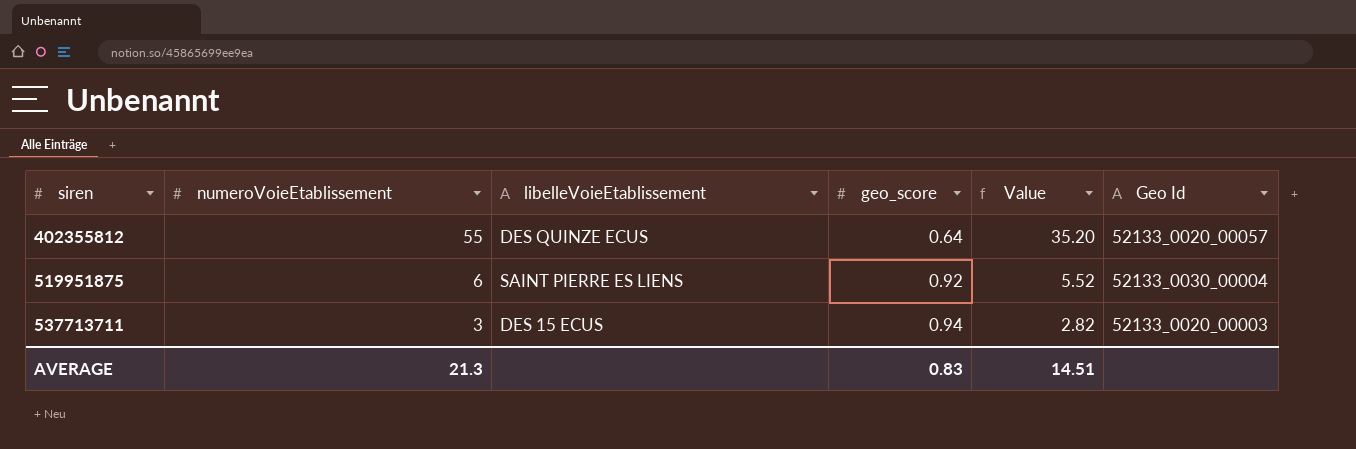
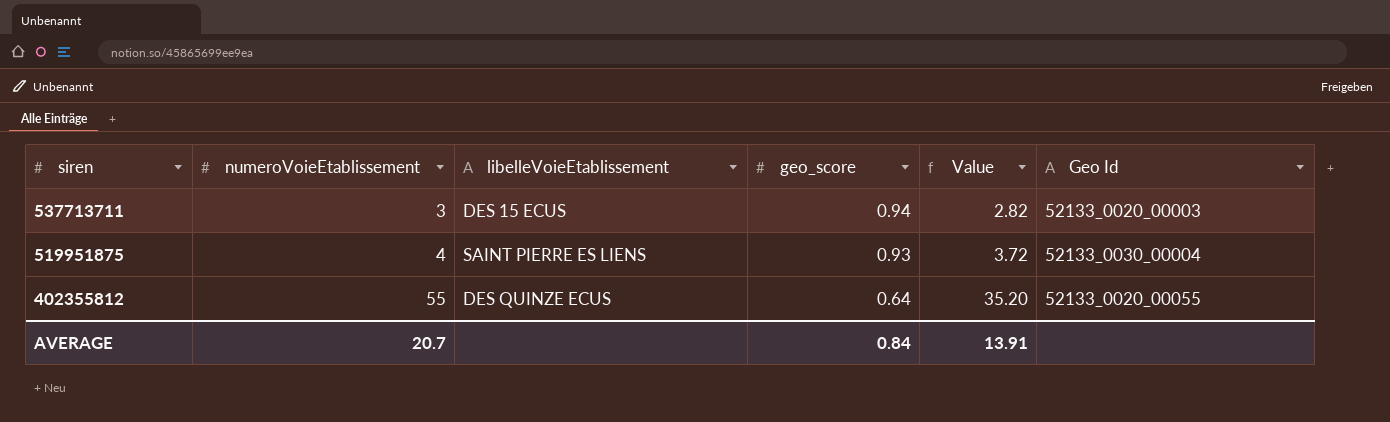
row order: siren ascending -> siren descending
519951875 | numeroVoieEtablissement: 6 -> 4
519951875 | geo_score: 0.92 -> 0.93
519951875 | Value: 5.52 -> 3.72
402355812 | Geo Id: 52133_0020_00057 -> 52133_0020_00055
AVERAGE | numeroVoieEtablissement: 21.3 -> 20.7
AVERAGE | geo_score: 0.83 -> 0.84
AVERAGE | Value: 14.51 -> 13.91

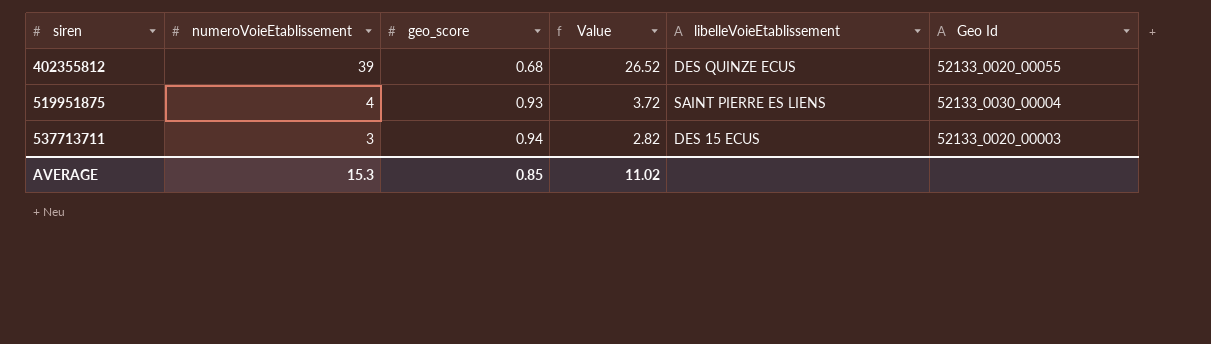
row order: siren descending -> siren ascending
column libelleVoieEtablissement | position: 3 -> 5
402355812 | numeroVoieEtablissement: 55 -> 39
402355812 | geo_score: 0.64 -> 0.68
402355812 | Value: 35.20 -> 26.52
AVERAGE | numeroVoieEtablissement: 20.7 -> 15.3
AVERAGE | geo_score: 0.84 -> 0.85
AVERAGE | Value: 13.91 -> 11.02

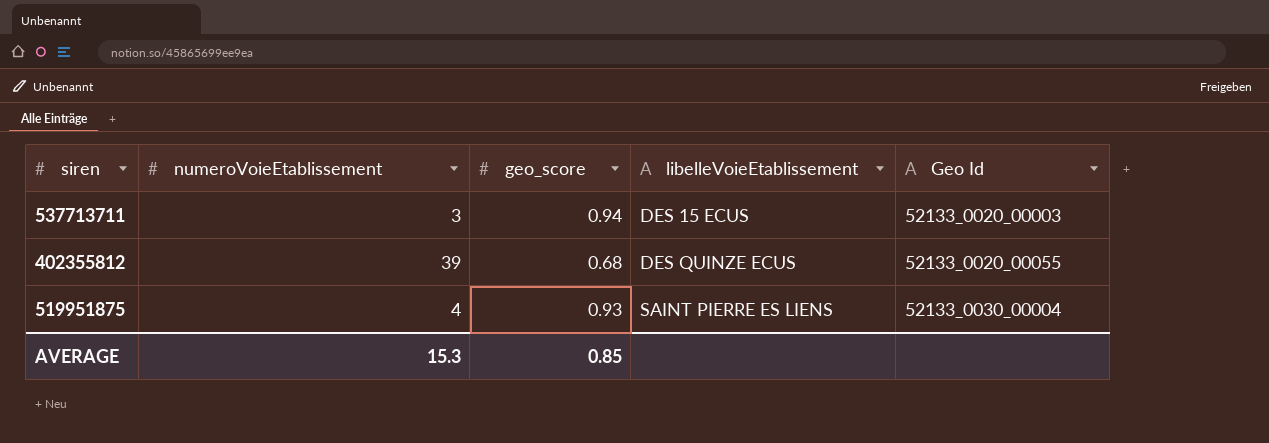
row order: siren ascending -> libelleVoieEtablissement ascending
column Value | formula: [numeroVoieEtablissement] * [geo_score] -> none

